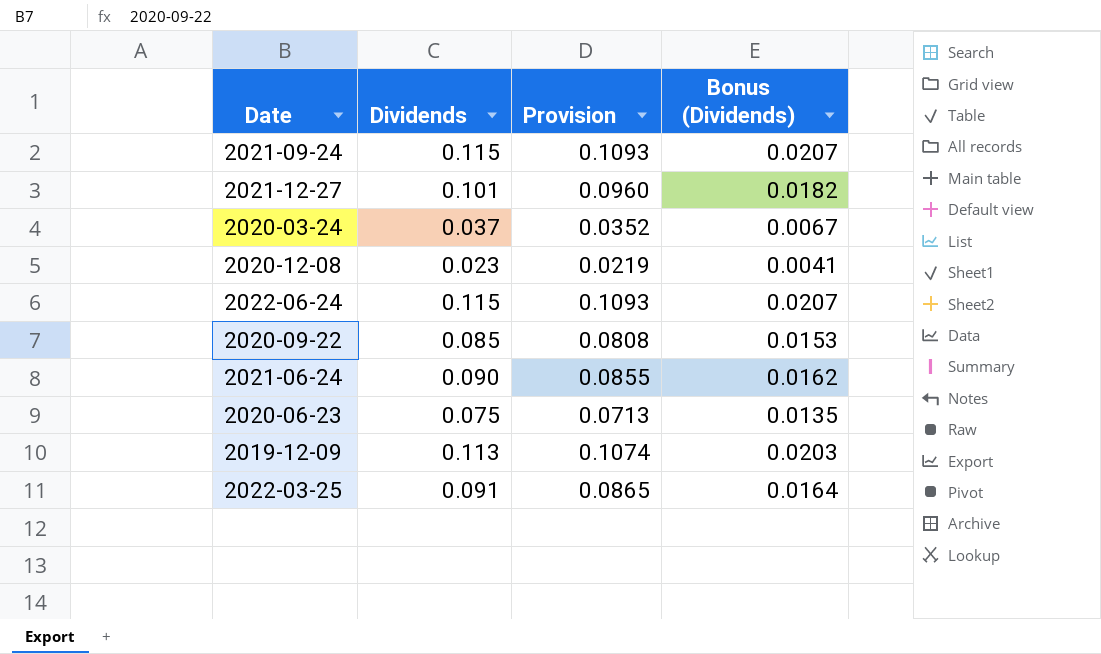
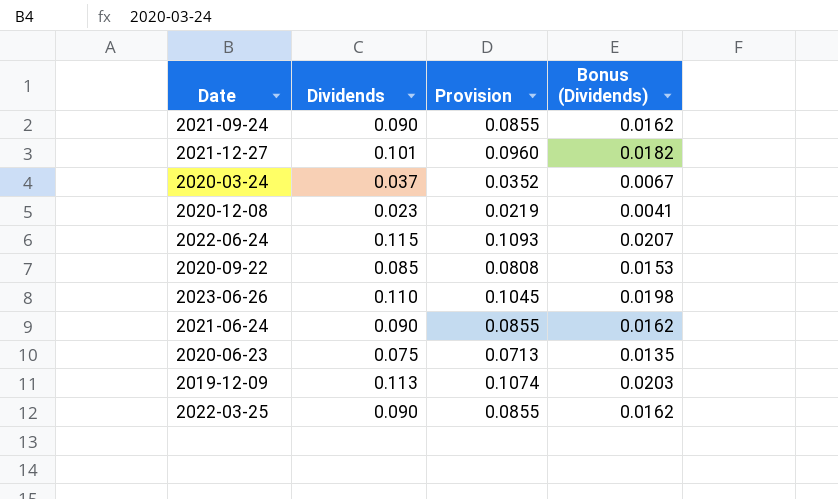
2021-09-24 | Dividends: 0.115 -> 0.090
2021-09-24 | Provision: 0.1093 -> 0.0855
2021-09-24 | Bonus (Dividends): 0.0207 -> 0.0162
row 2023-06-26: none -> 0.110 | 0.1045 | 0.0198
2022-03-25 | Dividends: 0.091 -> 0.090
2022-03-25 | Provision: 0.0865 -> 0.0855
2022-03-25 | Bonus (Dividends): 0.0164 -> 0.0162

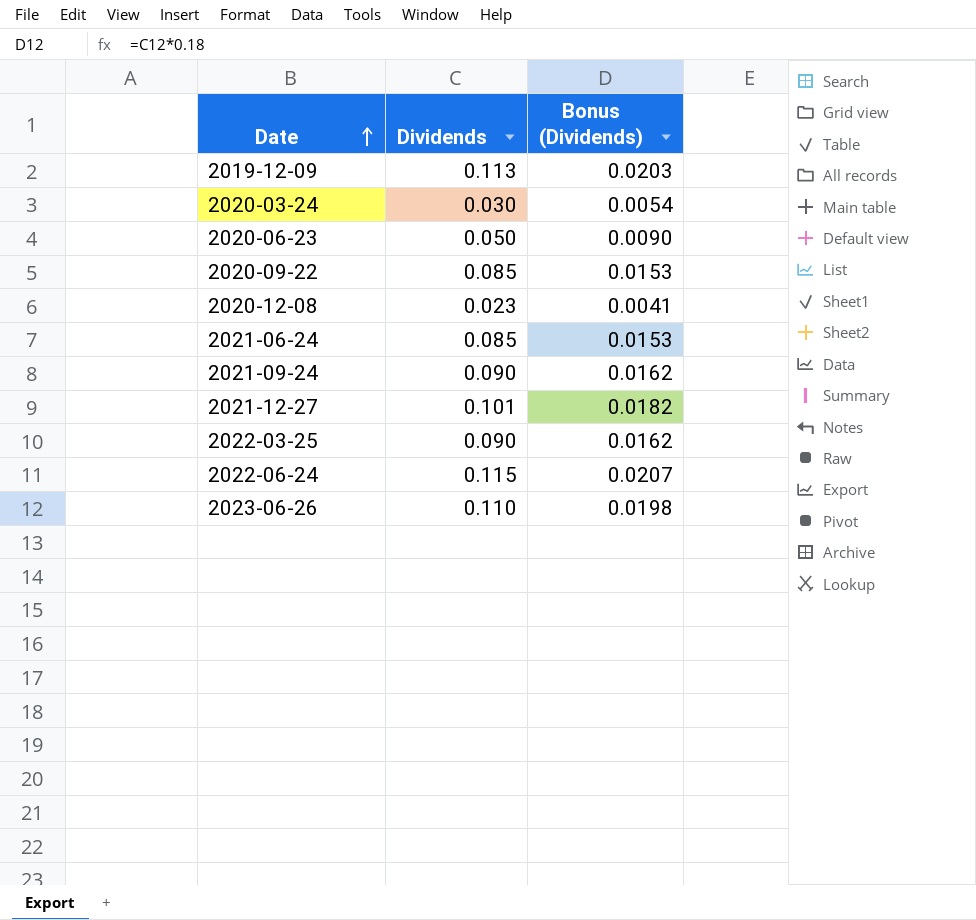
row order: none -> Date ascending
column Provision | formula: [Dividends] * 0.95 -> none
2020-03-24 | Dividends: 0.037 -> 0.030
2020-03-24 | Bonus (Dividends): 0.0067 -> 0.0054
2020-06-23 | Dividends: 0.075 -> 0.050
2020-06-23 | Bonus (Dividends): 0.0135 -> 0.0090
2021-06-24 | Dividends: 0.090 -> 0.085
2021-06-24 | Bonus (Dividends): 0.0162 -> 0.0153

